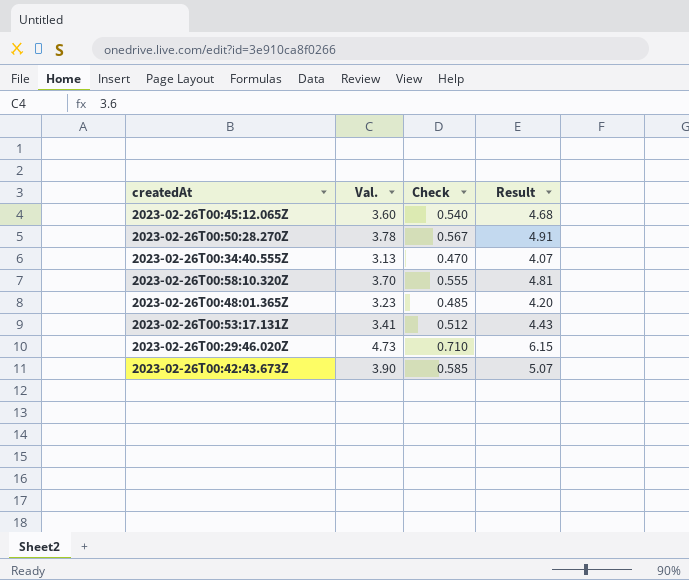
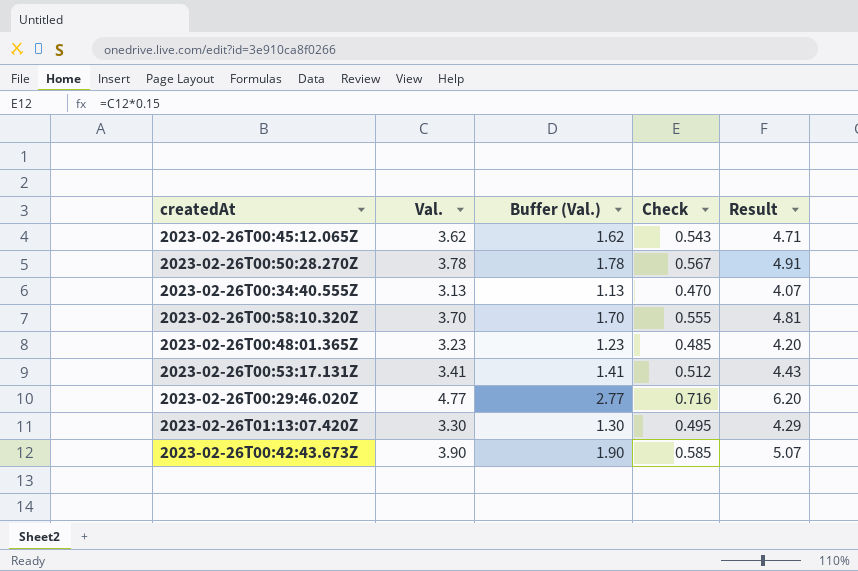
column Buffer (Val.) | formula: none -> [Val.] - 2
2023-02-26T00:45:12.065Z | Val.: 3.60 -> 3.62
2023-02-26T00:45:12.065Z | Check: 0.540 -> 0.543
2023-02-26T00:45:12.065Z | Result: 4.68 -> 4.71
2023-02-26T00:29:46.020Z | Val.: 4.73 -> 4.77
2023-02-26T00:29:46.020Z | Check: 0.710 -> 0.716
2023-02-26T00:29:46.020Z | Result: 6.15 -> 6.20
row 2023-02-26T01:13:07.420Z: none -> 3.30 | 1.30 | 0.495 | 4.29

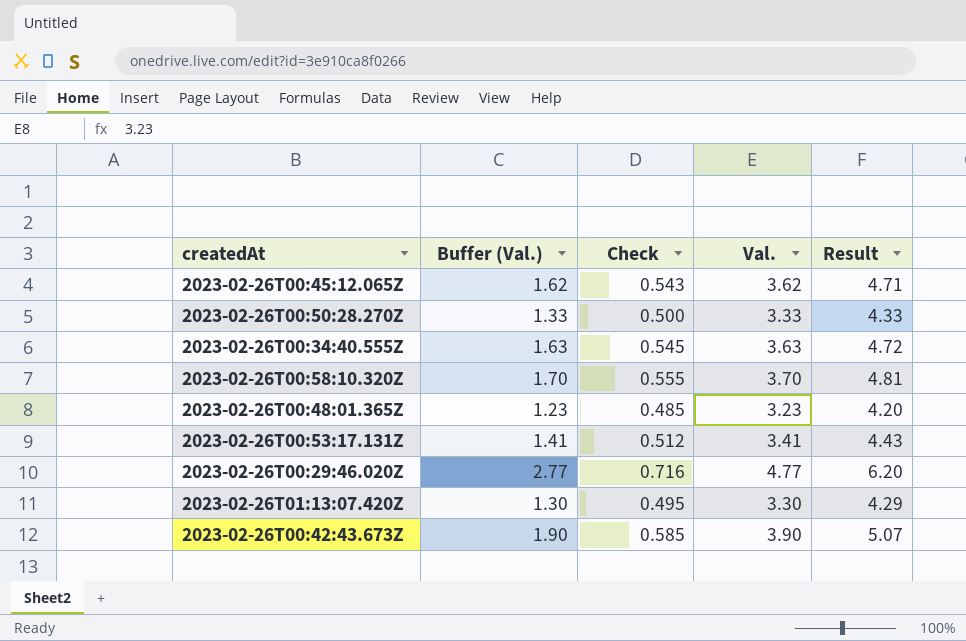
column Val. | position: 2 -> 4
2023-02-26T00:50:28.270Z | Buffer (Val.): 1.78 -> 1.33
2023-02-26T00:50:28.270Z | Check: 0.567 -> 0.500
2023-02-26T00:50:28.270Z | Val.: 3.78 -> 3.33
2023-02-26T00:50:28.270Z | Result: 4.91 -> 4.33
2023-02-26T00:34:40.555Z | Buffer (Val.): 1.13 -> 1.63
2023-02-26T00:34:40.555Z | Check: 0.470 -> 0.545
2023-02-26T00:34:40.555Z | Val.: 3.13 -> 3.63
2023-02-26T00:34:40.555Z | Result: 4.07 -> 4.72

